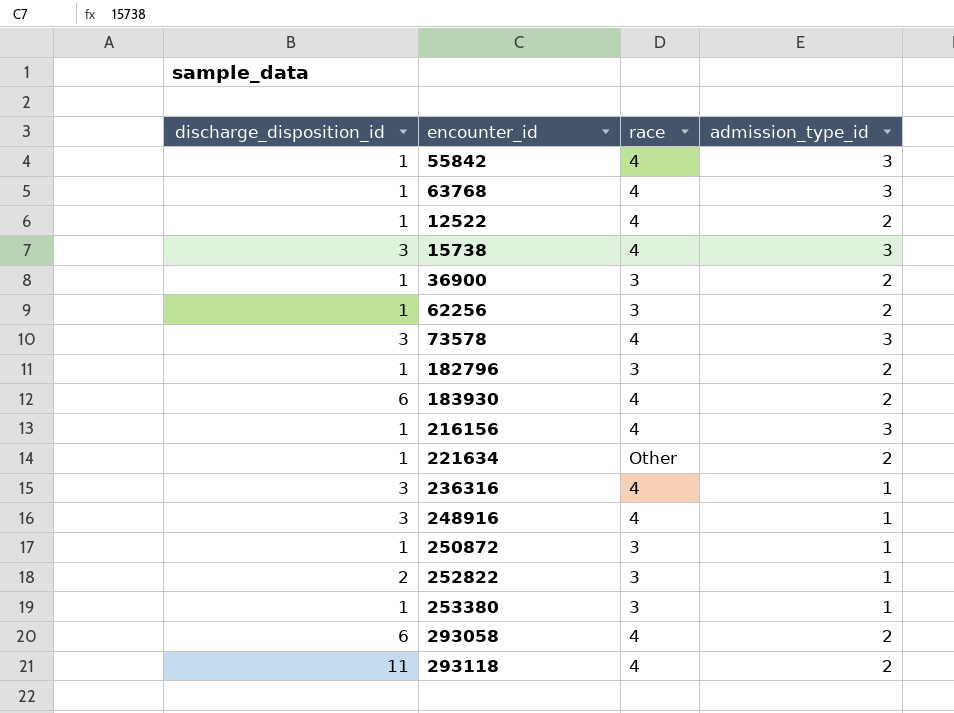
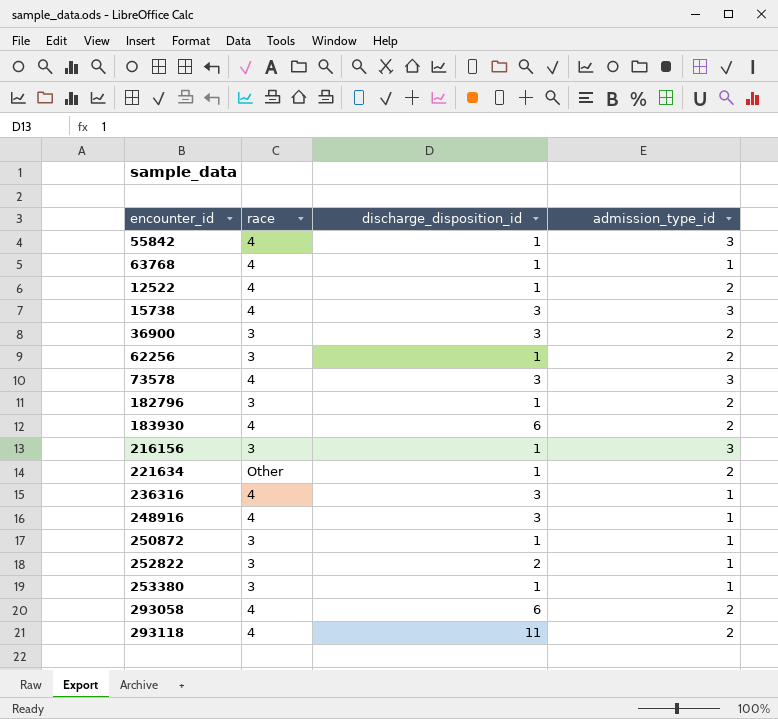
column discharge_disposition_id | position: 1 -> 3
63768 | admission_type_id: 3 -> 1
36900 | discharge_disposition_id: 1 -> 3
216156 | race: 4 -> 3

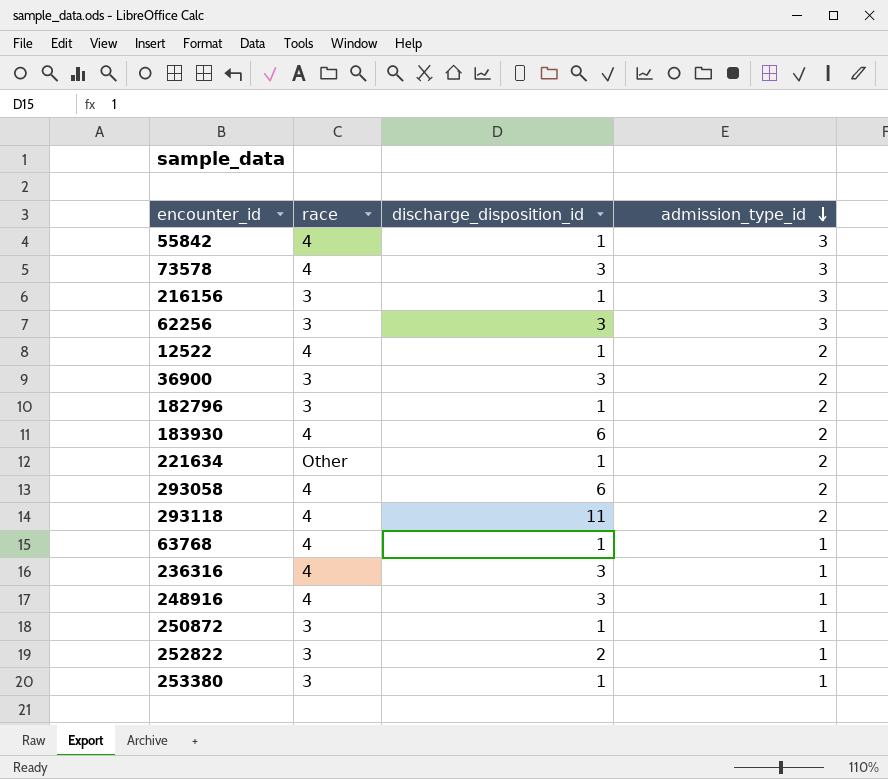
row order: none -> admission_type_id descending
row 15738: 4 | 3 | 3 -> none
62256 | discharge_disposition_id: 1 -> 3
62256 | admission_type_id: 2 -> 3

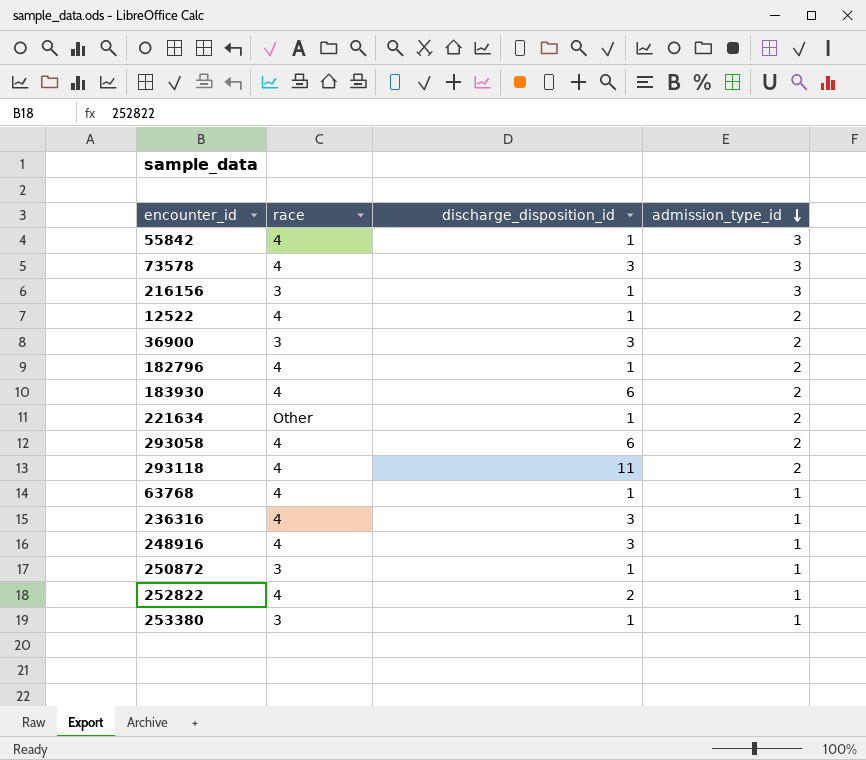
row 62256: 3 | 3 | 3 -> none
182796 | race: 3 -> 4
252822 | race: 3 -> 4

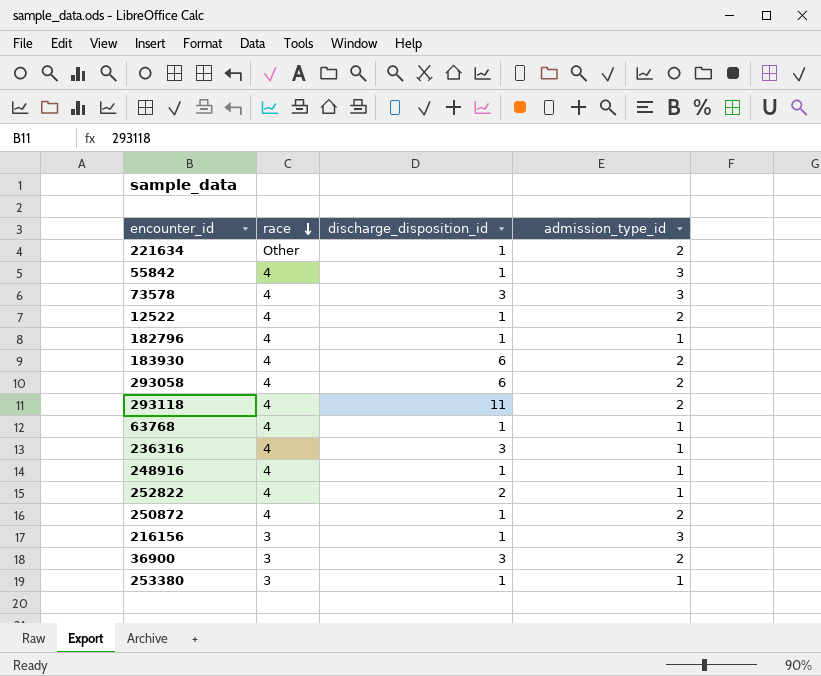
row order: admission_type_id descending -> race descending
182796 | admission_type_id: 2 -> 1
248916 | discharge_disposition_id: 3 -> 1
250872 | race: 3 -> 4
250872 | admission_type_id: 1 -> 2

